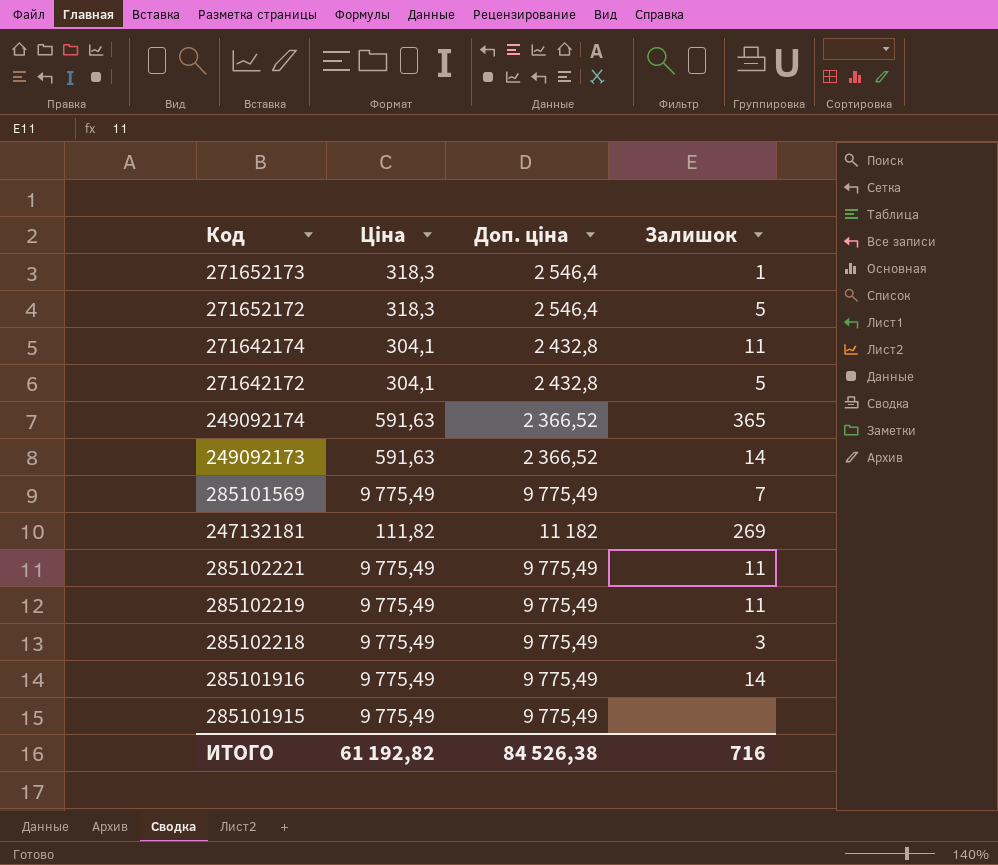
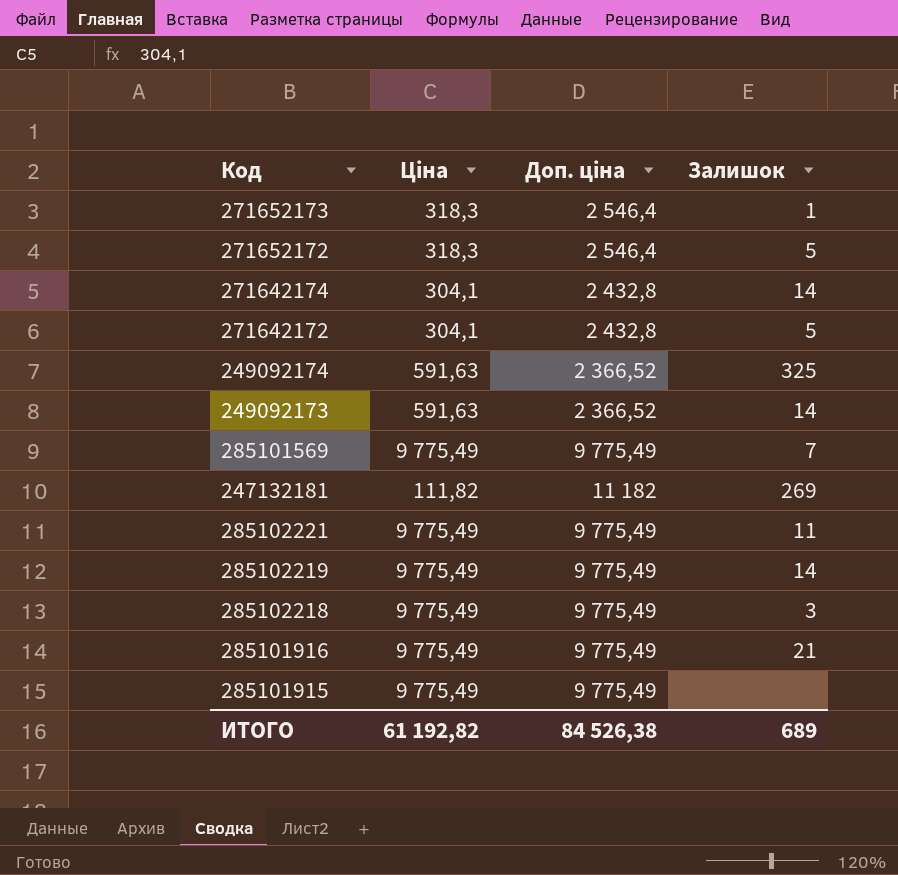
271642174 | Залишок: 11 -> 14
249092174 | Залишок: 365 -> 325
285102219 | Залишок: 11 -> 14
285101916 | Залишок: 14 -> 21
ИТОГО | Залишок: 716 -> 689

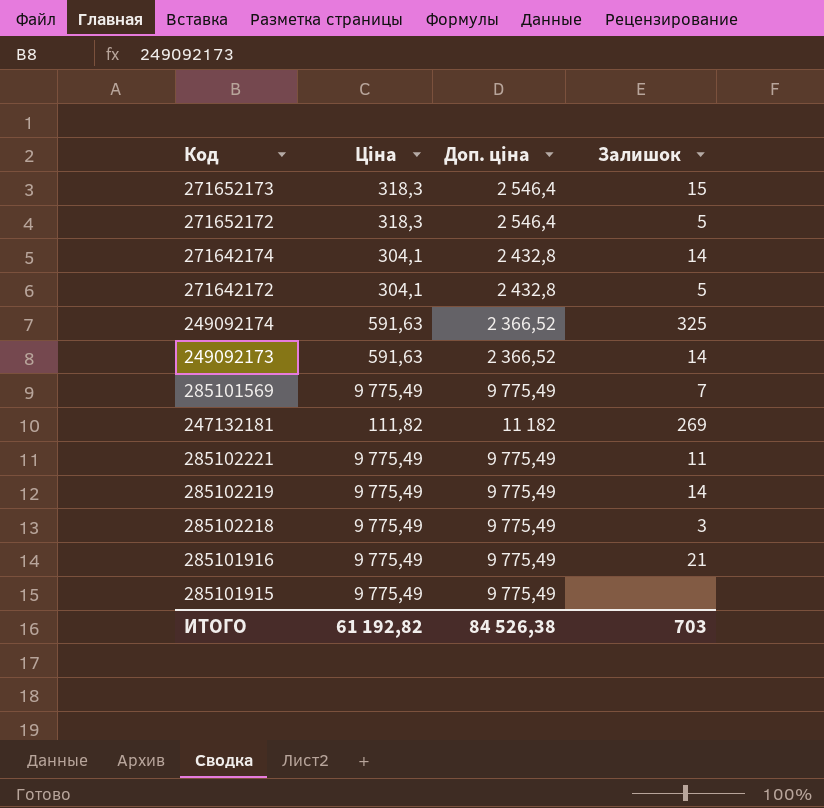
271652173 | Залишок: 1 -> 15
ИТОГО | Залишок: 689 -> 703

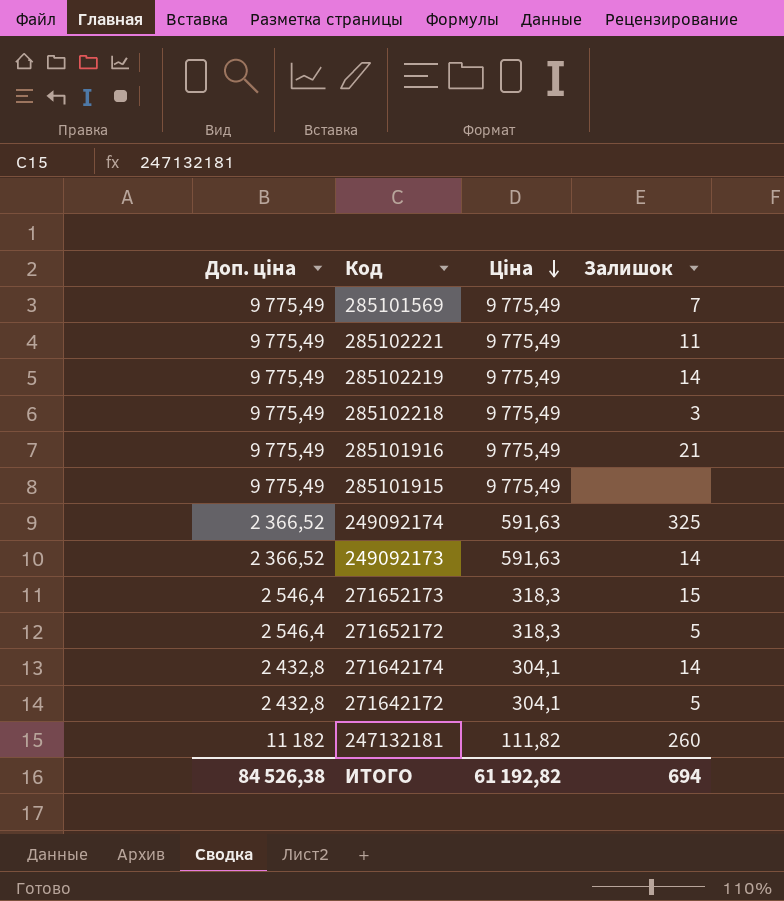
row order: none -> Ціна descending
column Доп. ціна | position: 3 -> 1
247132181 | Залишок: 269 -> 260
ИТОГО | Залишок: 703 -> 694

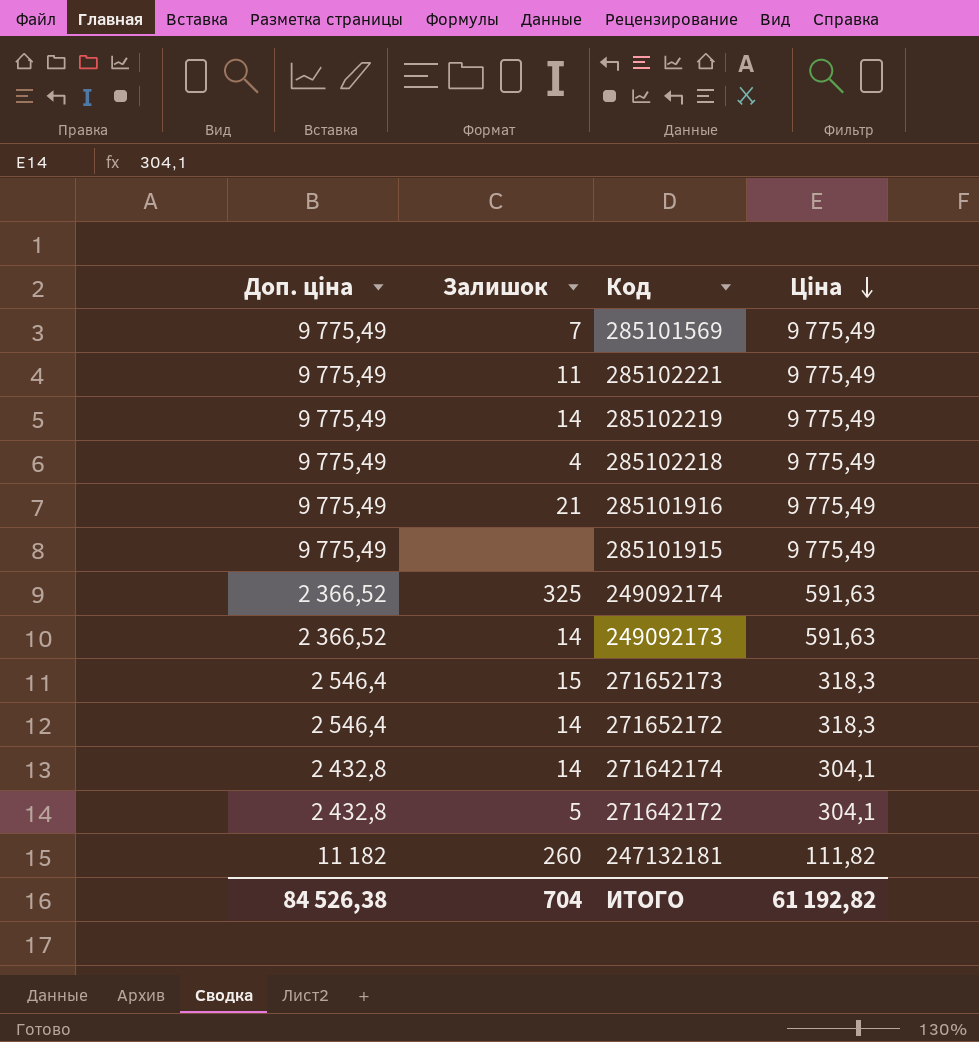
column Залишок | position: 4 -> 2
285102218 | Залишок: 3 -> 4
271652172 | Залишок: 5 -> 14
ИТОГО | Залишок: 694 -> 704

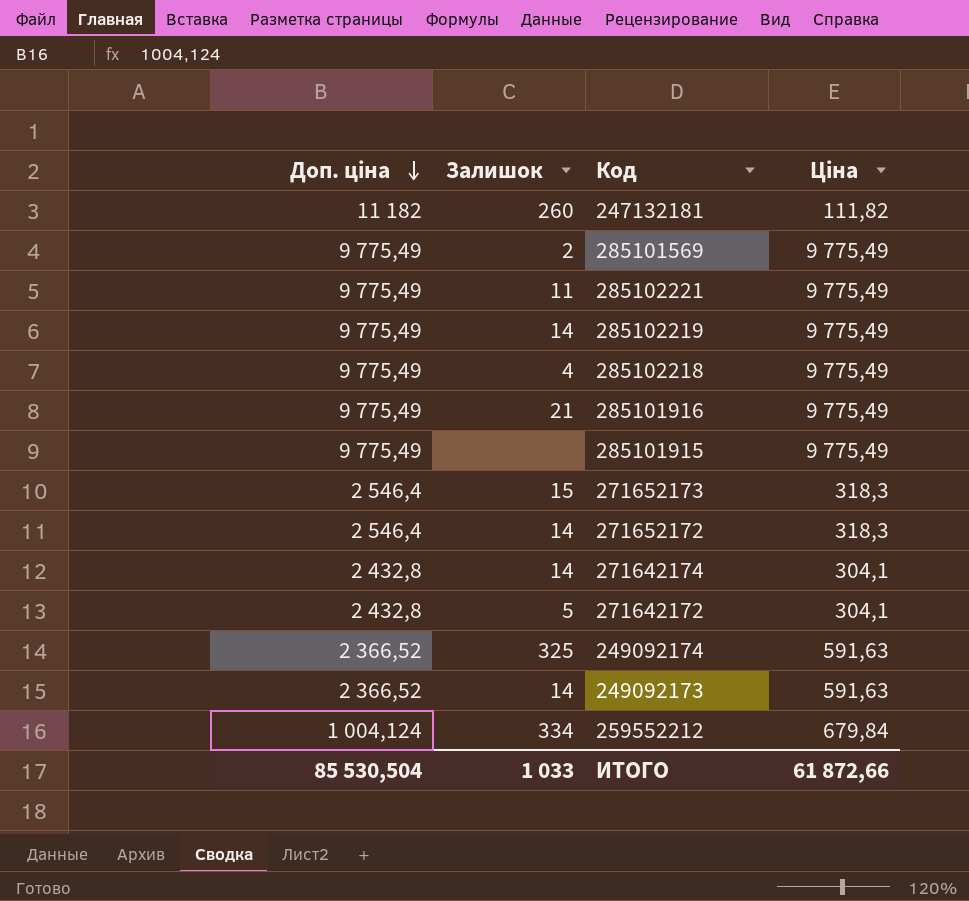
row order: Ціна descending -> Доп. ціна descending
285101569 | Залишок: 7 -> 2
row 259552212: none -> 1 004,124 | 334 | 679,84
ИТОГО | Доп. ціна: 84 526,38 -> 85 530,504
ИТОГО | Залишок: 704 -> 1 033
ИТОГО | Ціна: 61 192,82 -> 61 872,66

